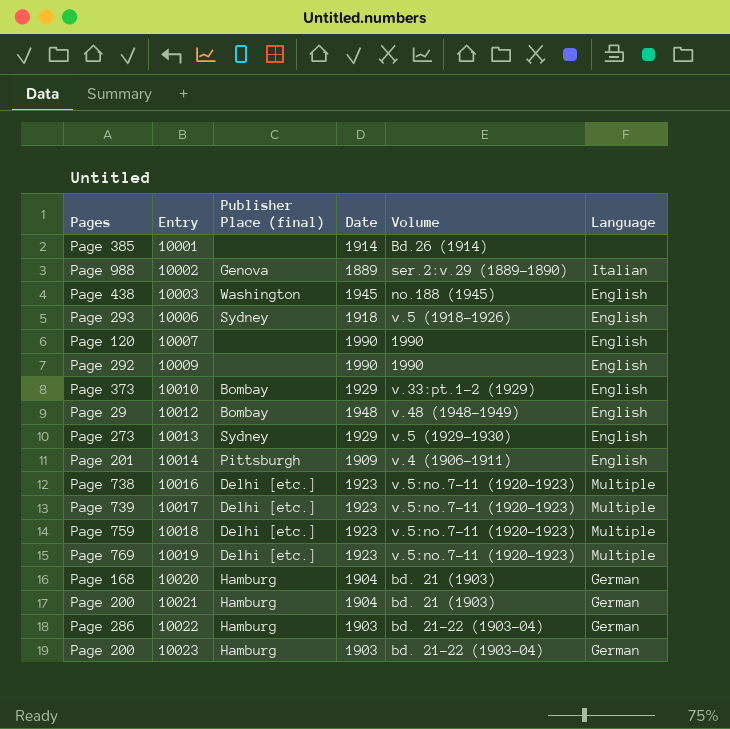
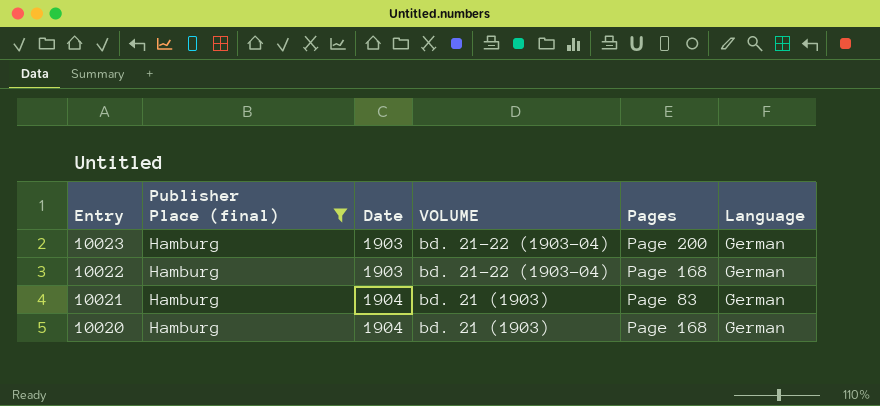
filter: none -> Publisher Place (final) = Hamburg
row order: Entry ascending -> Entry descending
column name: Volume -> VOLUME
column Pages | position: 1 -> 5
10022 | Pages: Page 286 -> Page 168
10021 | Pages: Page 200 -> Page 83

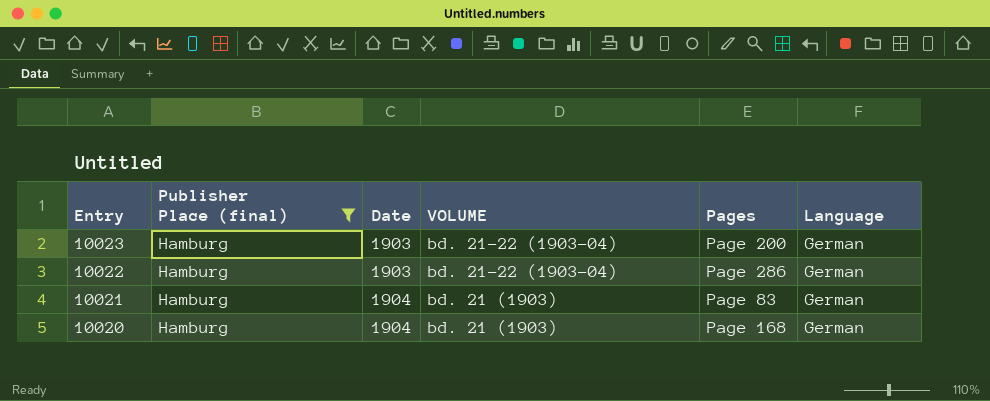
10022 | Pages: Page 168 -> Page 286

